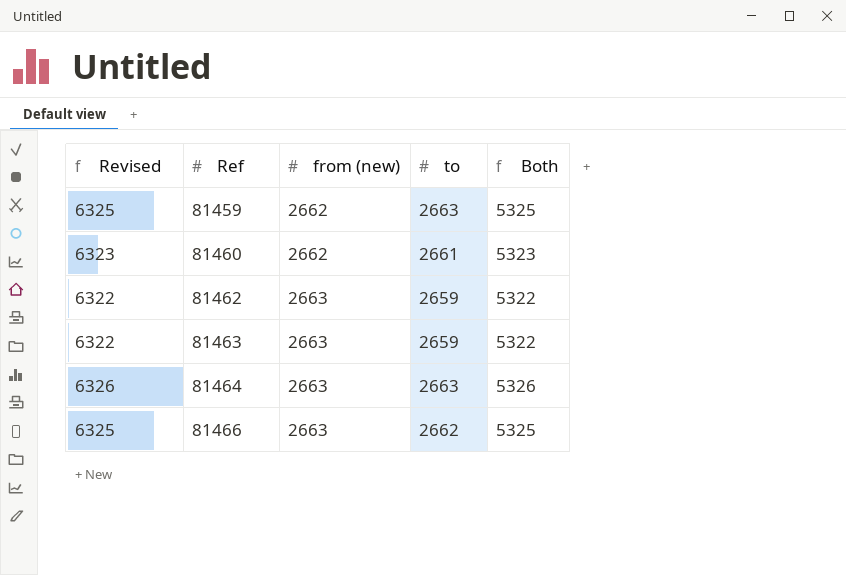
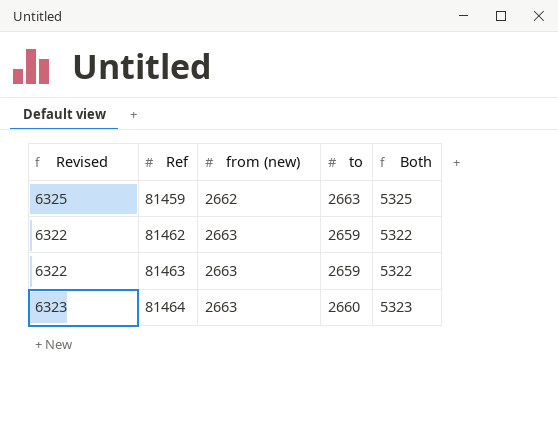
row 81460: 6323 | 2662 | 2661 | 5323 -> none
row 81466: 6325 | 2663 | 2662 | 5325 -> none
81464 | Revised: 6326 -> 6323
81464 | to: 2663 -> 2660
81464 | Both: 5326 -> 5323

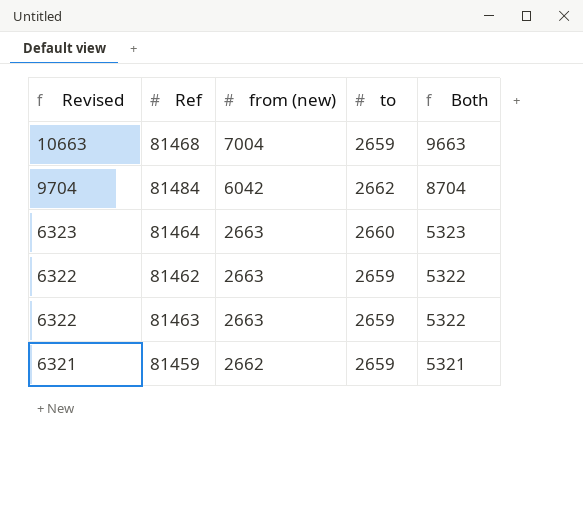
row order: Ref ascending -> Revised descending
row 81468: none -> 10663 | 7004 | 2659 | 9663
row 81484: none -> 9704 | 6042 | 2662 | 8704
81459 | Revised: 6325 -> 6321
81459 | to: 2663 -> 2659
81459 | Both: 5325 -> 5321

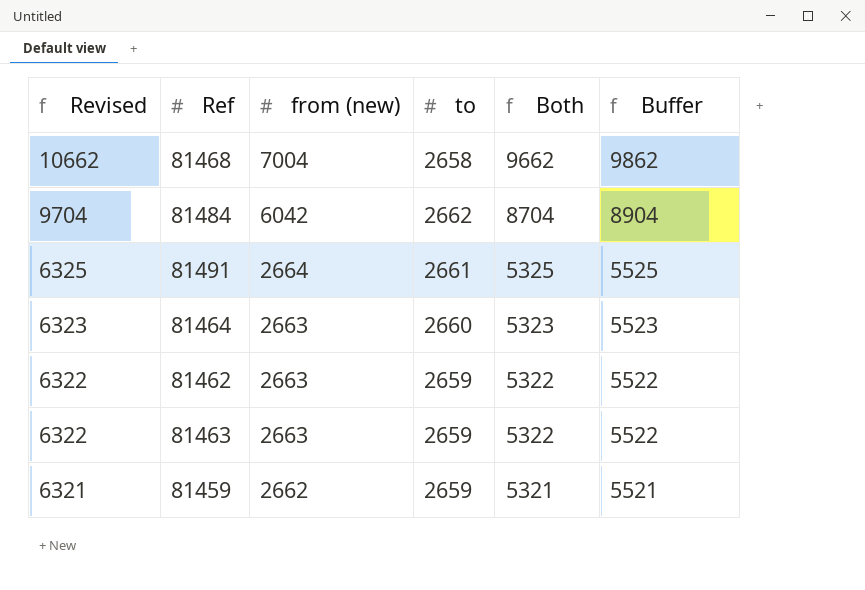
column Buffer | formula: none -> [Both] + 200
81468 | Revised: 10663 -> 10662
81468 | to: 2659 -> 2658
81468 | Both: 9663 -> 9662
row 81491: none -> 6325 | 2664 | 2661 | 5325 | 5525

